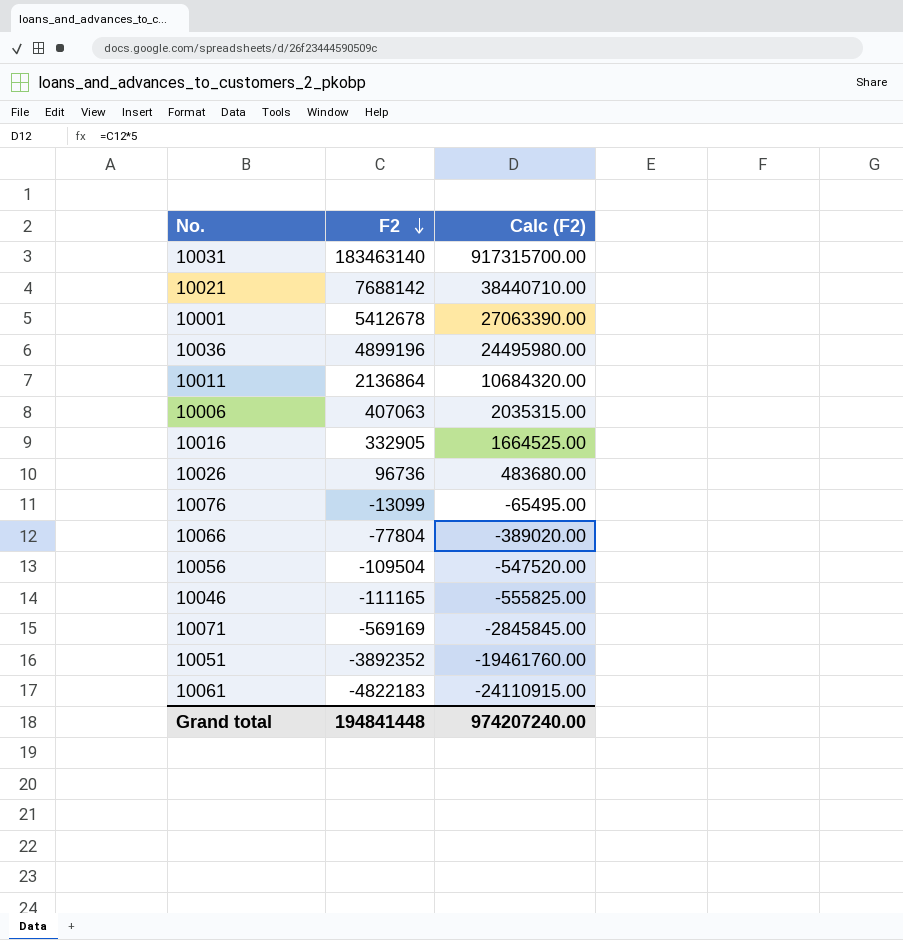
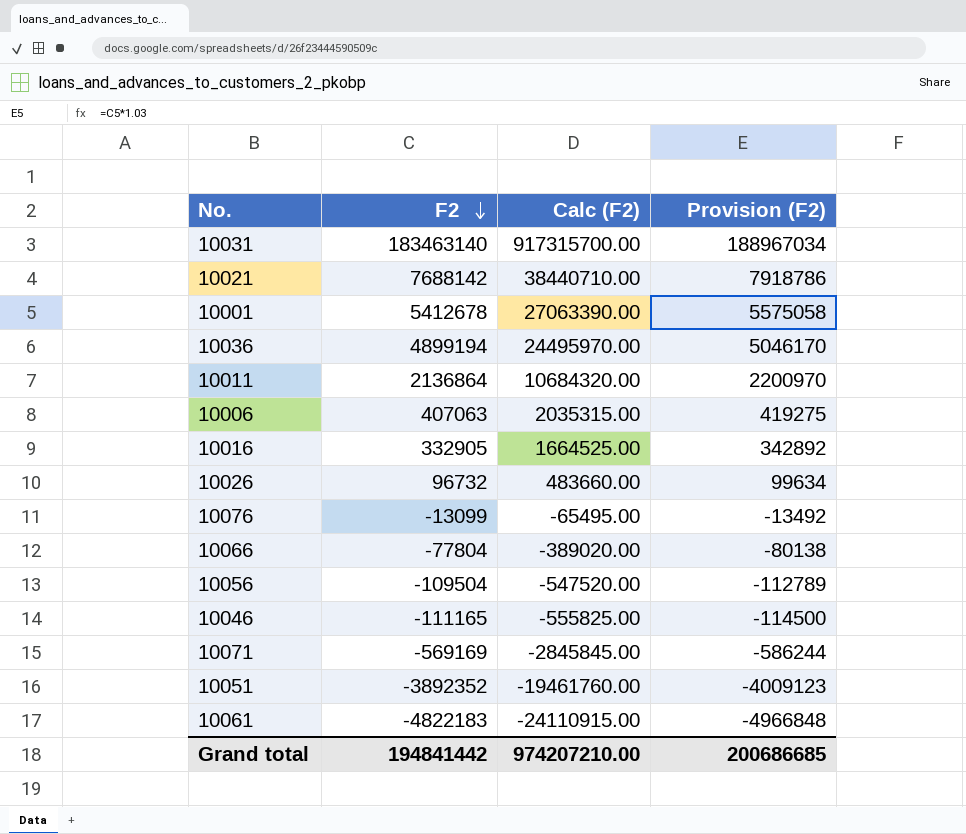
column Provision (F2) | formula: none -> [F2] * 1.03
10036 | F2: 4899196 -> 4899194
10036 | Calc (F2): 24495980.00 -> 24495970.00
10026 | F2: 96736 -> 96732
10026 | Calc (F2): 483680.00 -> 483660.00
Grand total | F2: 194841448 -> 194841442
Grand total | Calc (F2): 974207240.00 -> 974207210.00

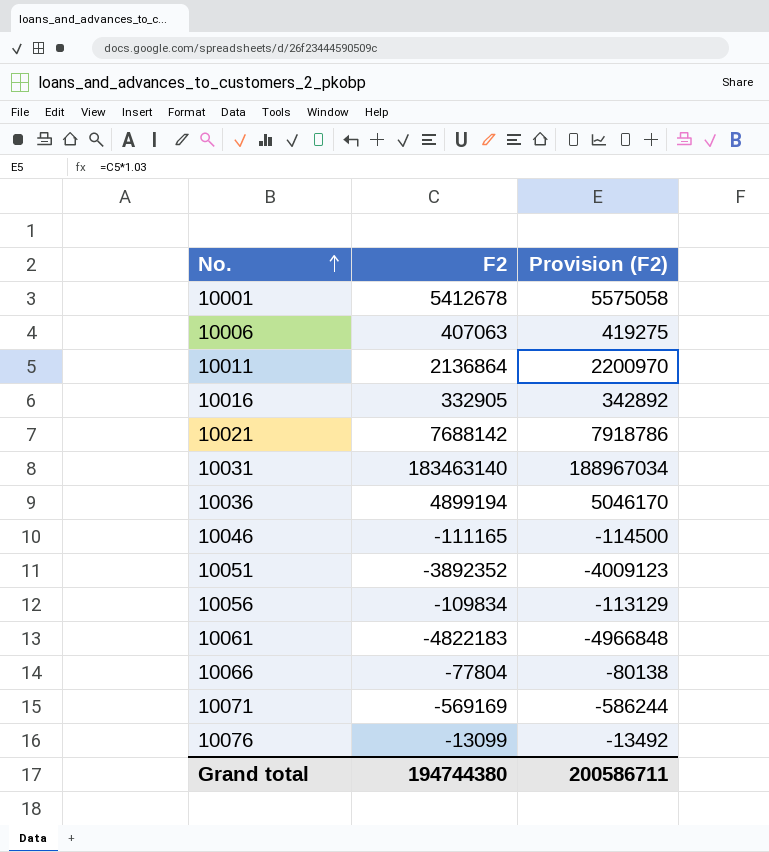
row order: F2 descending -> No. ascending
column Calc (F2) | formula: [F2] * 5 -> none
row 10026: 96732 | 483660.00 | 99634 -> none
10056 | F2: -109504 -> -109834
10056 | Provision (F2): -112789 -> -113129
Grand total | F2: 194841442 -> 194744380
Grand total | Provision (F2): 200686685 -> 200586711

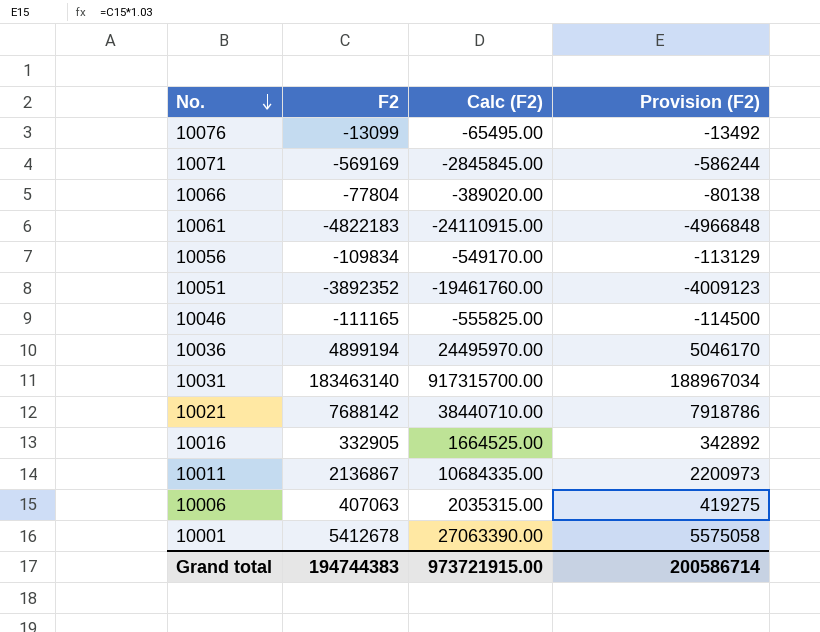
row order: No. ascending -> No. descending
column Calc (F2) | formula: none -> [F2] * 5
10011 | F2: 2136864 -> 2136867
10011 | Provision (F2): 2200970 -> 2200973
Grand total | F2: 194744380 -> 194744383
Grand total | Provision (F2): 200586711 -> 200586714

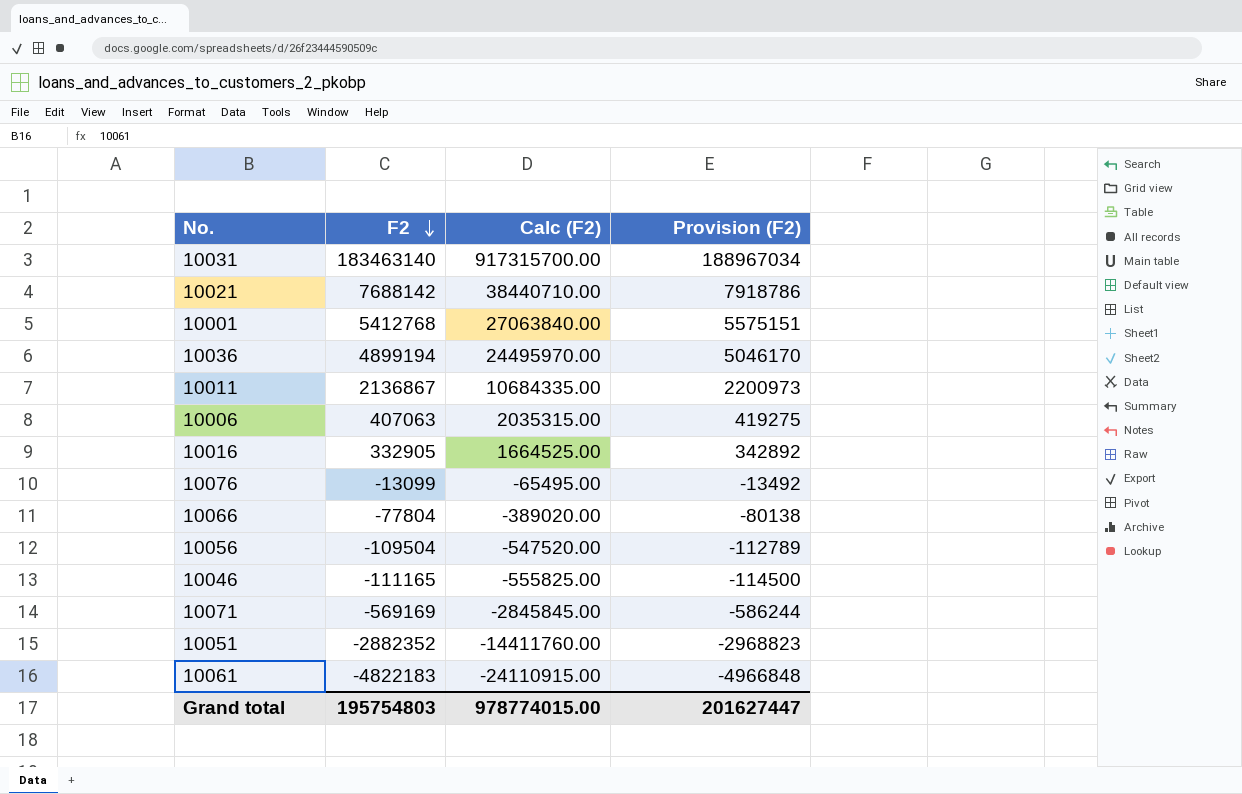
row order: No. descending -> F2 descending
10001 | F2: 5412678 -> 5412768
10001 | Calc (F2): 27063390.00 -> 27063840.00
10001 | Provision (F2): 5575058 -> 5575151
10056 | F2: -109834 -> -109504
10056 | Calc (F2): -549170.00 -> -547520.00
10056 | Provision (F2): -113129 -> -112789
10051 | F2: -3892352 -> -2882352
10051 | Calc (F2): -19461760.00 -> -14411760.00
10051 | Provision (F2): -4009123 -> -2968823
Grand total | F2: 194744383 -> 195754803
Grand total | Calc (F2): 973721915.00 -> 978774015.00
Grand total | Provision (F2): 200586714 -> 201627447

